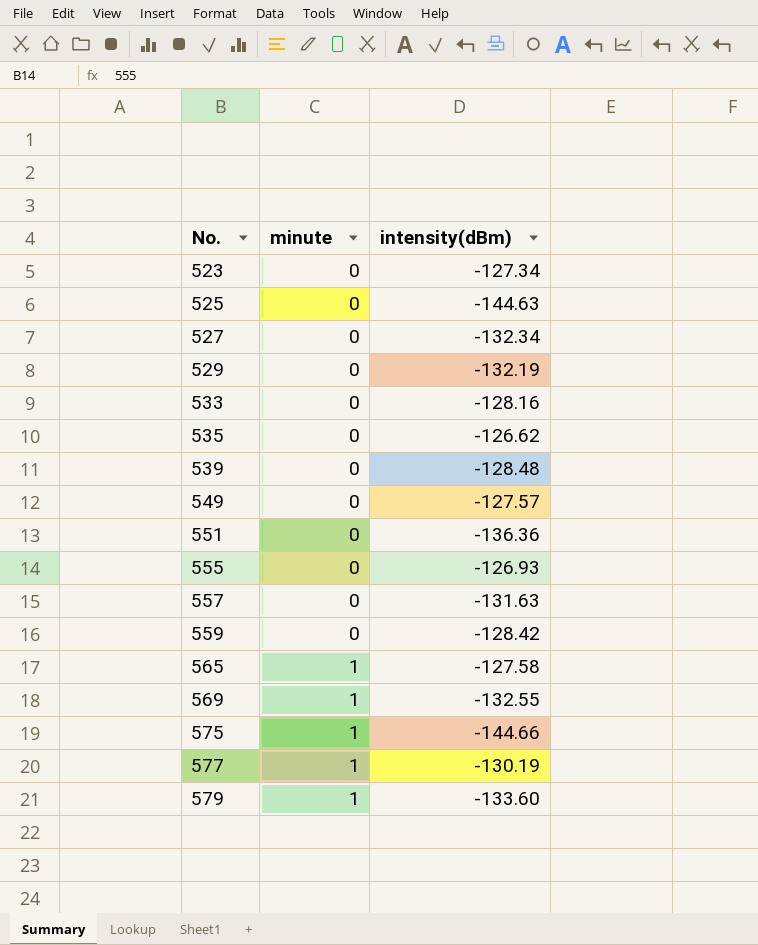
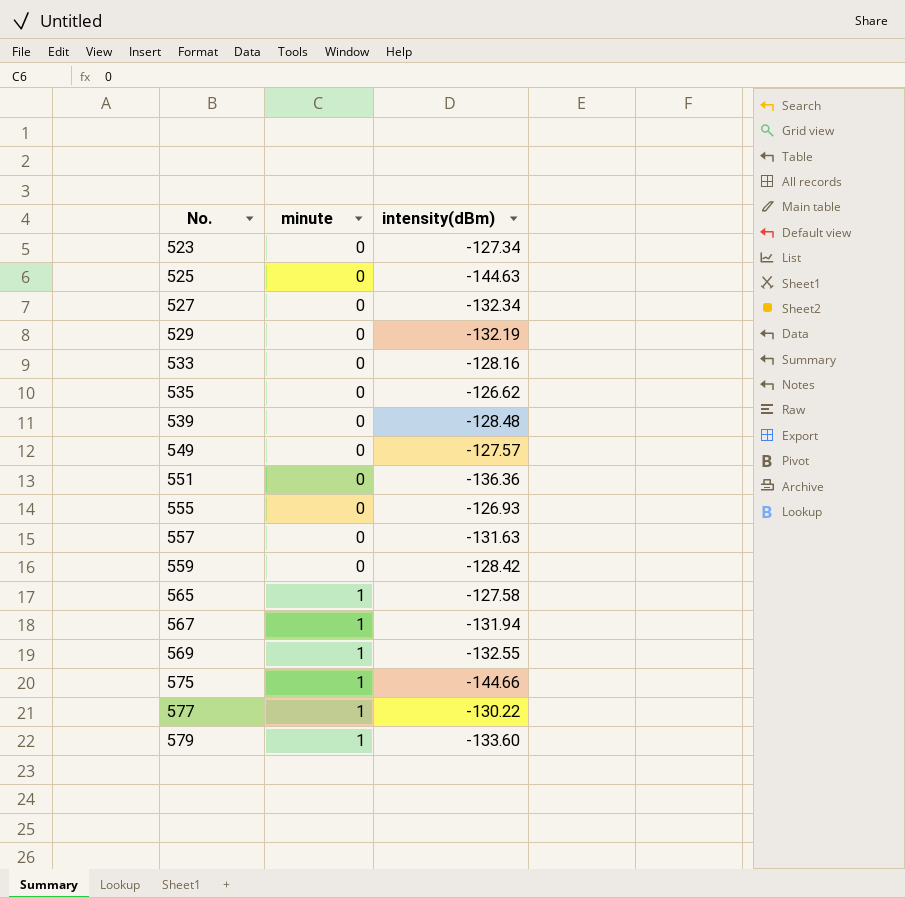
row 567: none -> 1 | -131.94
577 | intensity(dBm): -130.19 -> -130.22

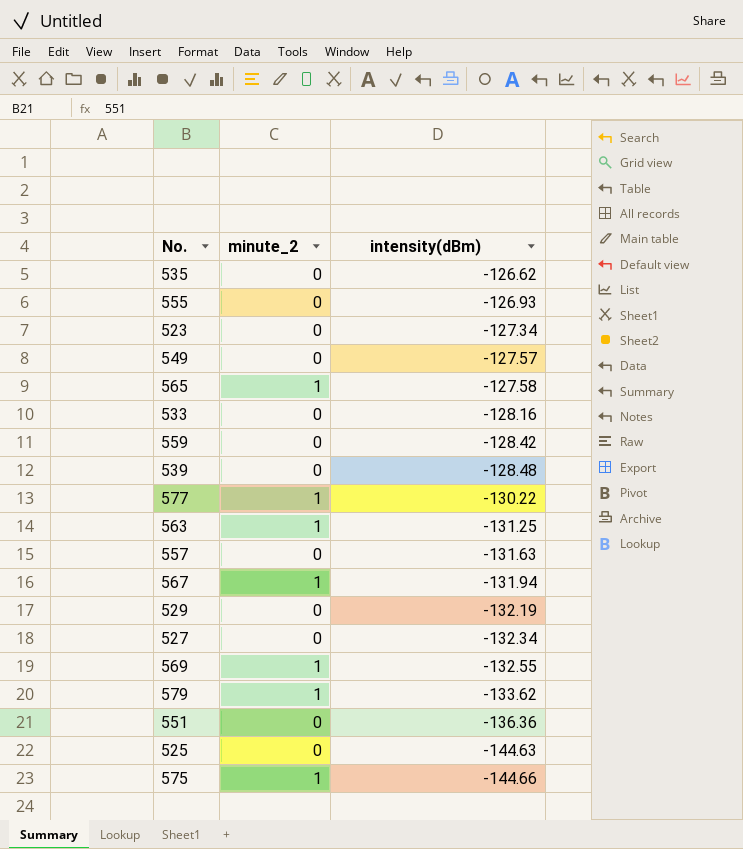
row order: No. ascending -> intensity(dBm) descending
column name: minute -> minute_2
row 563: none -> 1 | -131.25
579 | intensity(dBm): -133.60 -> -133.62

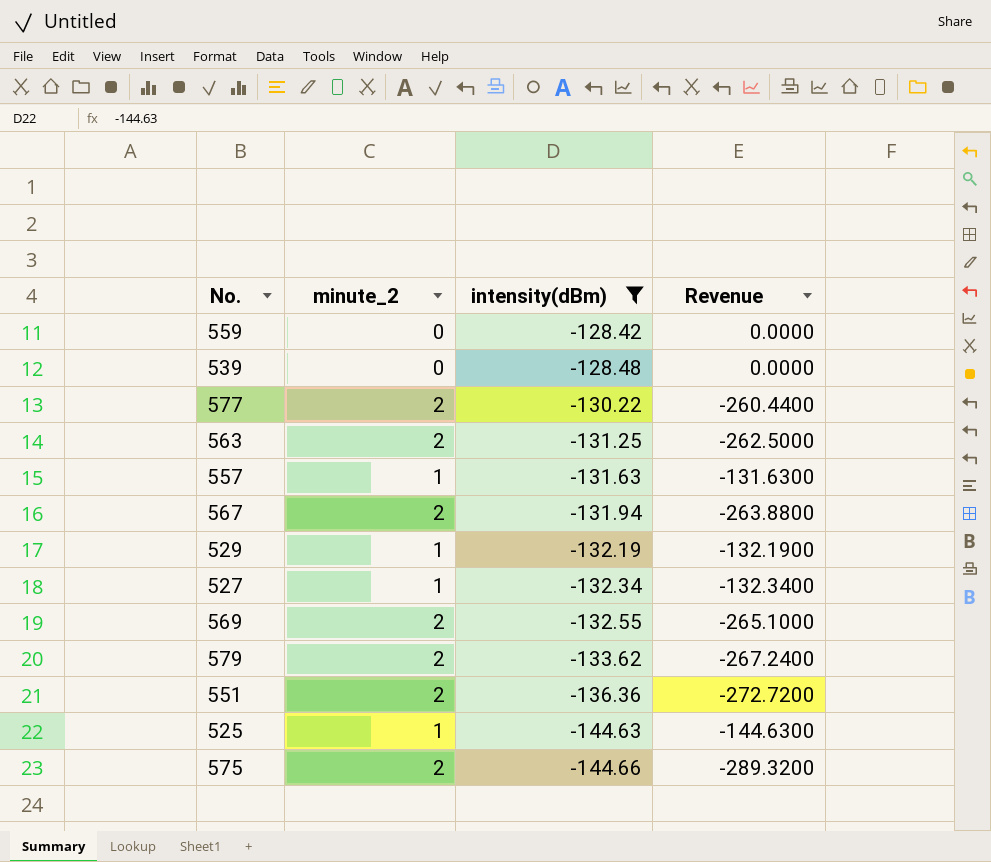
filter: none -> intensity(dBm) <= -128.42
column Revenue | formula: none -> [minute_2] * [intensity(dBm)]
577 | minute_2: 1 -> 2
563 | minute_2: 1 -> 2
557 | minute_2: 0 -> 1
567 | minute_2: 1 -> 2
529 | minute_2: 0 -> 1
527 | minute_2: 0 -> 1
569 | minute_2: 1 -> 2
579 | minute_2: 1 -> 2
551 | minute_2: 0 -> 2
525 | minute_2: 0 -> 1
575 | minute_2: 1 -> 2

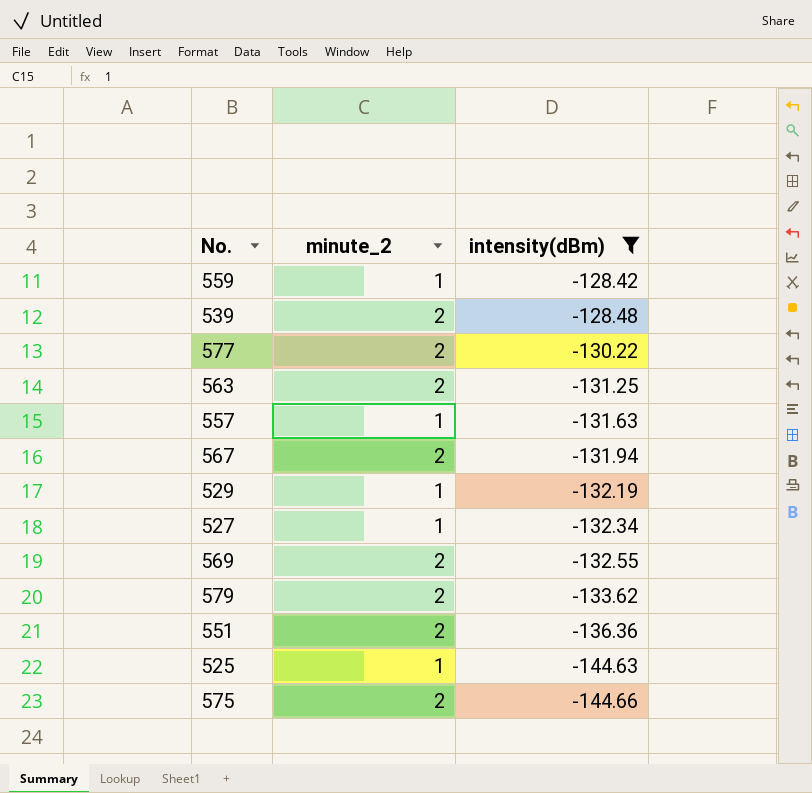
column Revenue | formula: [minute_2] * [intensity(dBm)] -> none
559 | minute_2: 0 -> 1
539 | minute_2: 0 -> 2

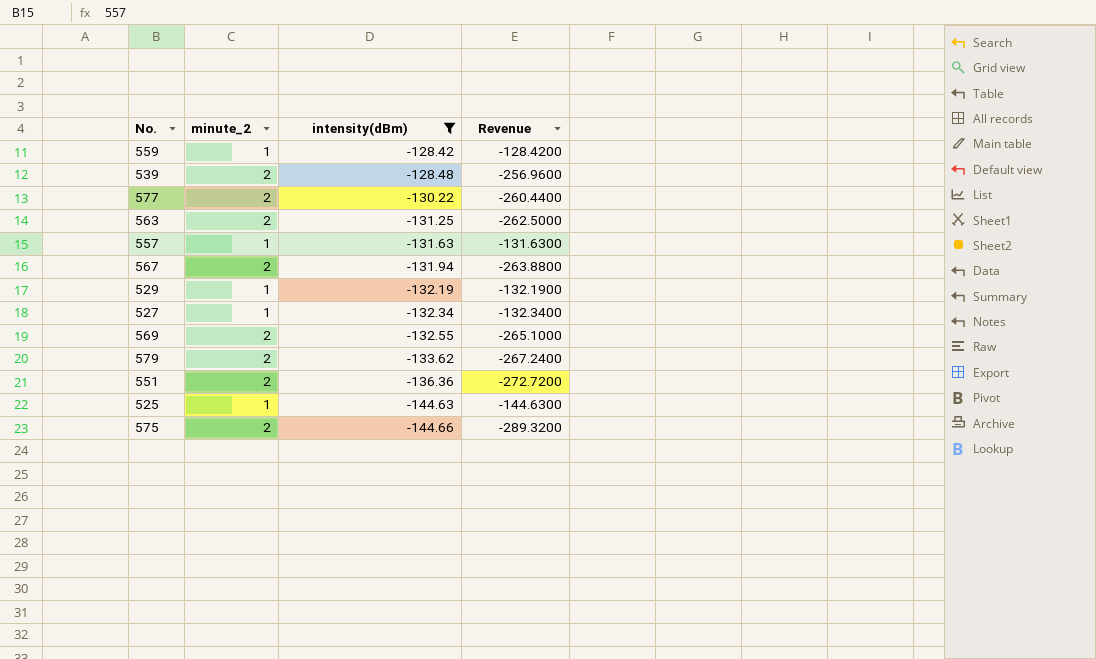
column Revenue | formula: none -> [minute_2] * [intensity(dBm)]

